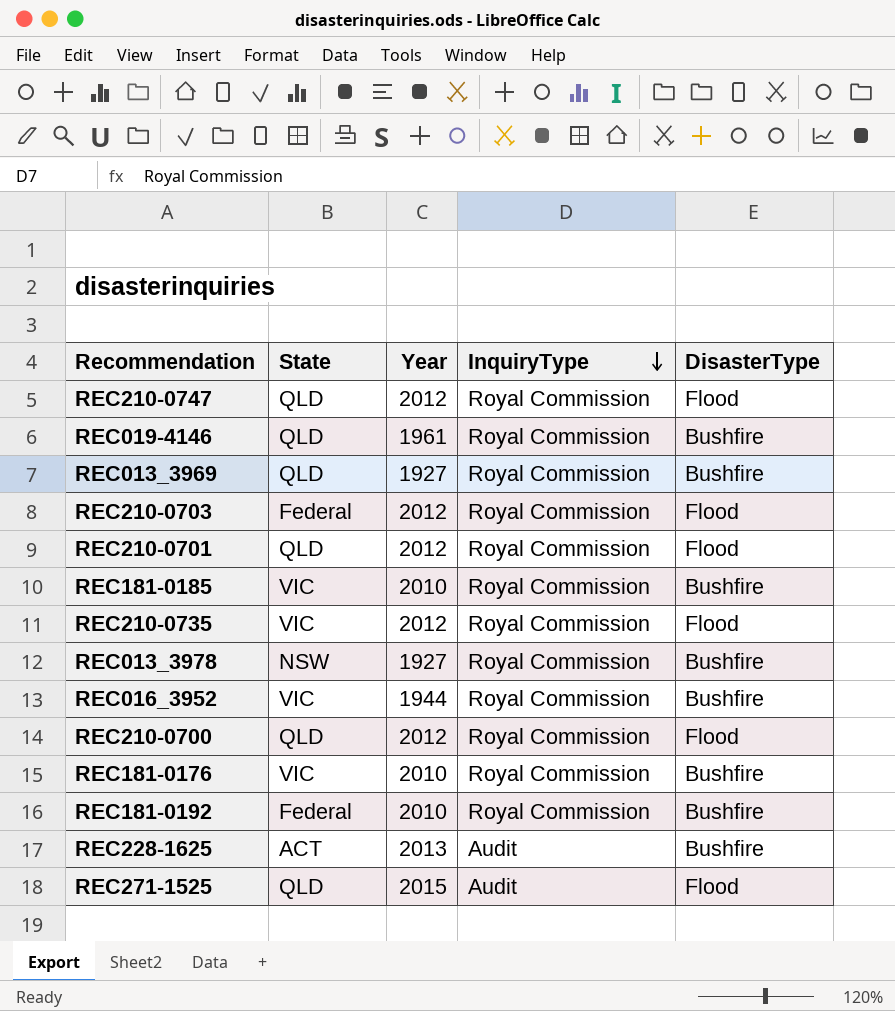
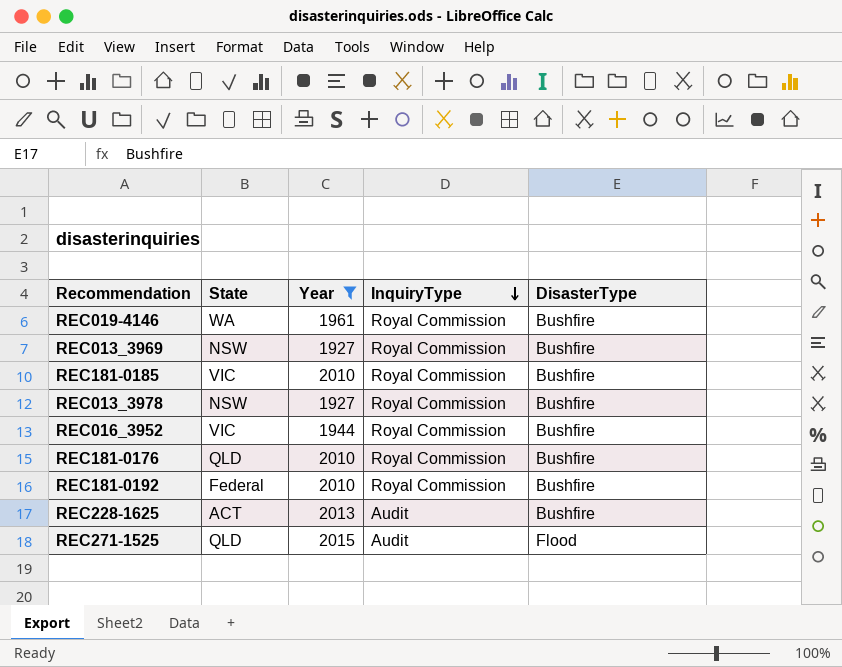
filter: none -> Year != 2012
REC019-4146 | State: QLD -> WA
REC013_3969 | State: QLD -> NSW
REC181-0176 | State: VIC -> QLD

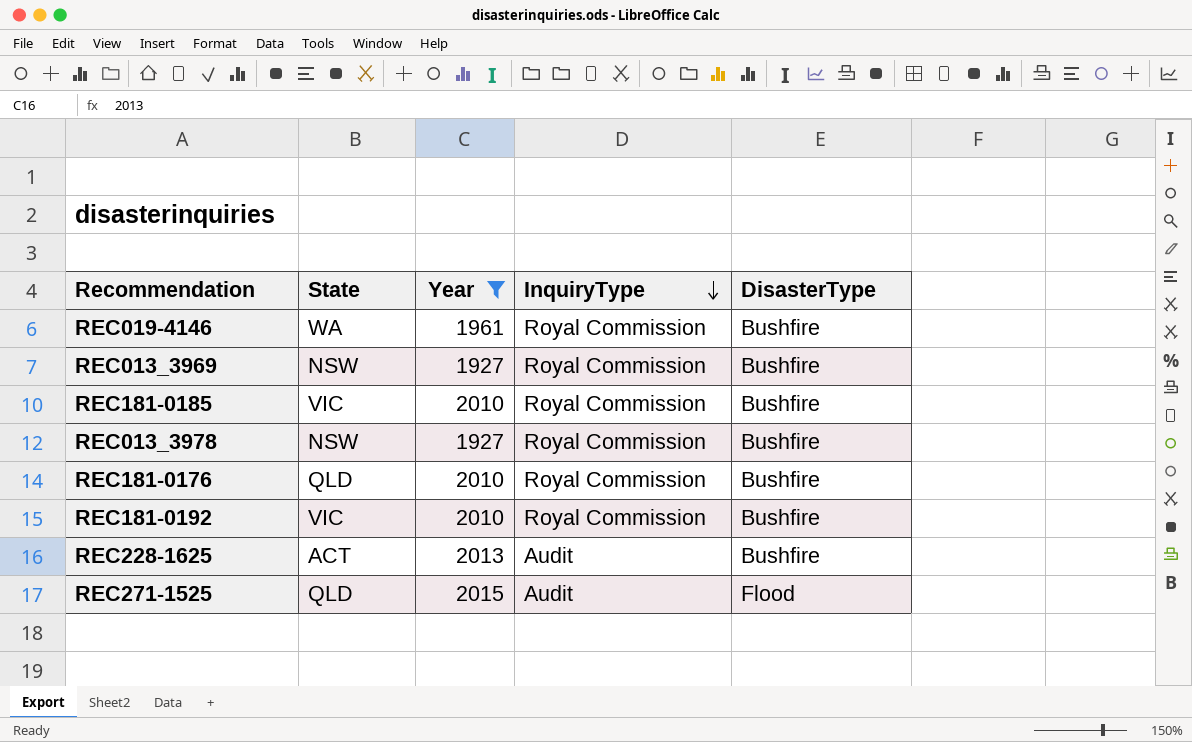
row REC016_3952: VIC | 1944 | Royal Commission | Bushfire -> none
REC181-0192 | State: Federal -> VIC

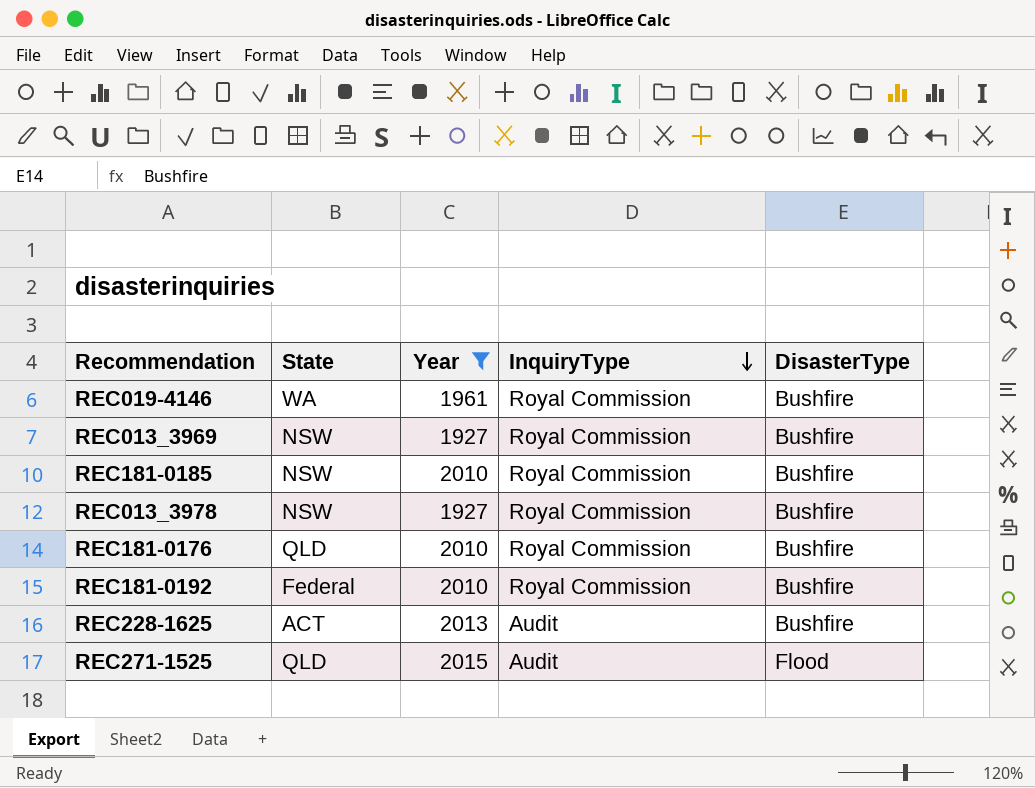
REC181-0185 | State: VIC -> NSW
REC181-0192 | State: VIC -> Federal

